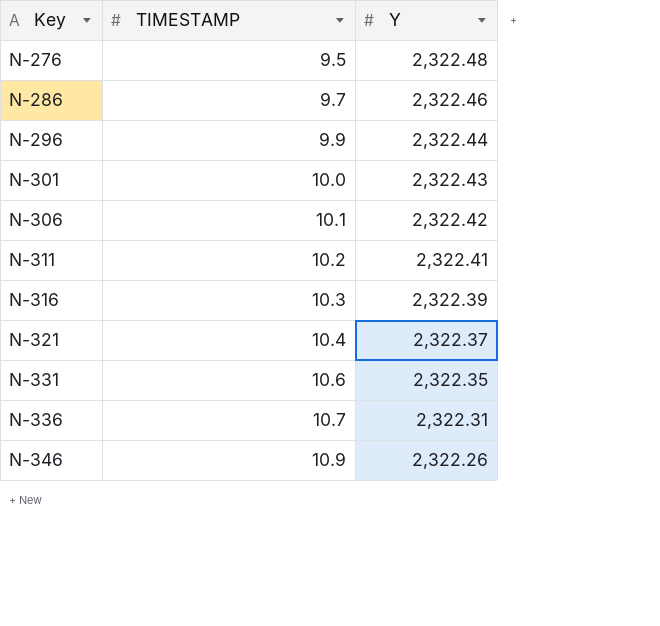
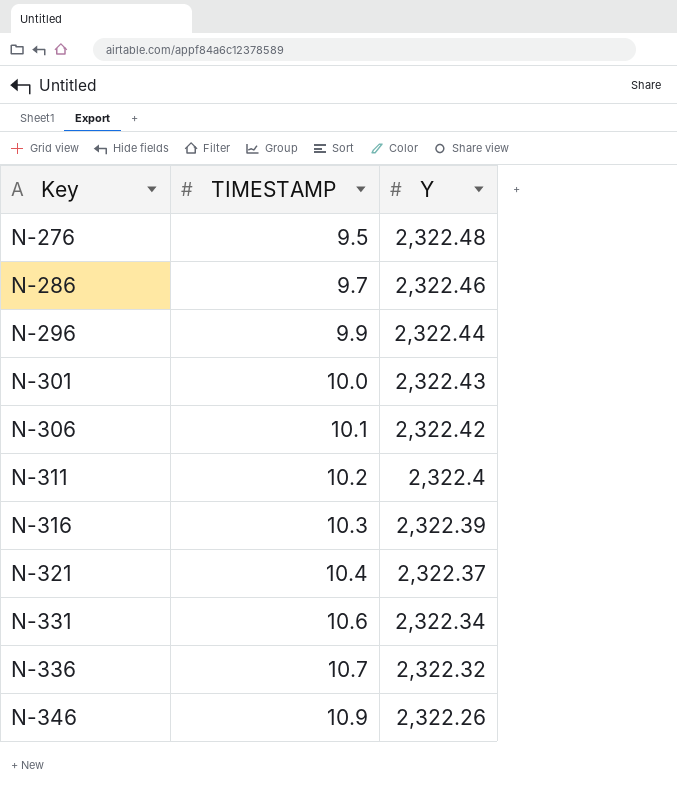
N-311 | Y: 2,322.41 -> 2,322.4
N-331 | Y: 2,322.35 -> 2,322.34
N-336 | Y: 2,322.31 -> 2,322.32

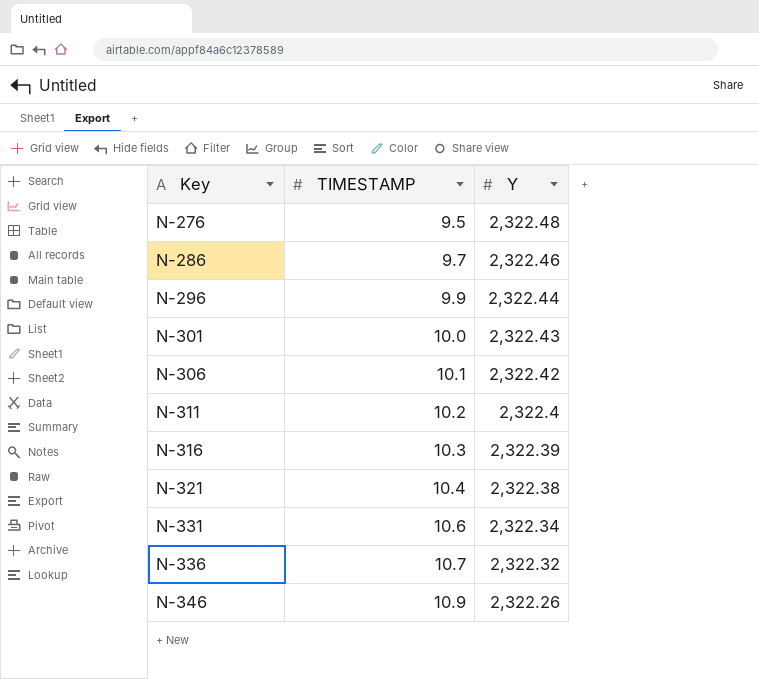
N-321 | Y: 2,322.37 -> 2,322.38

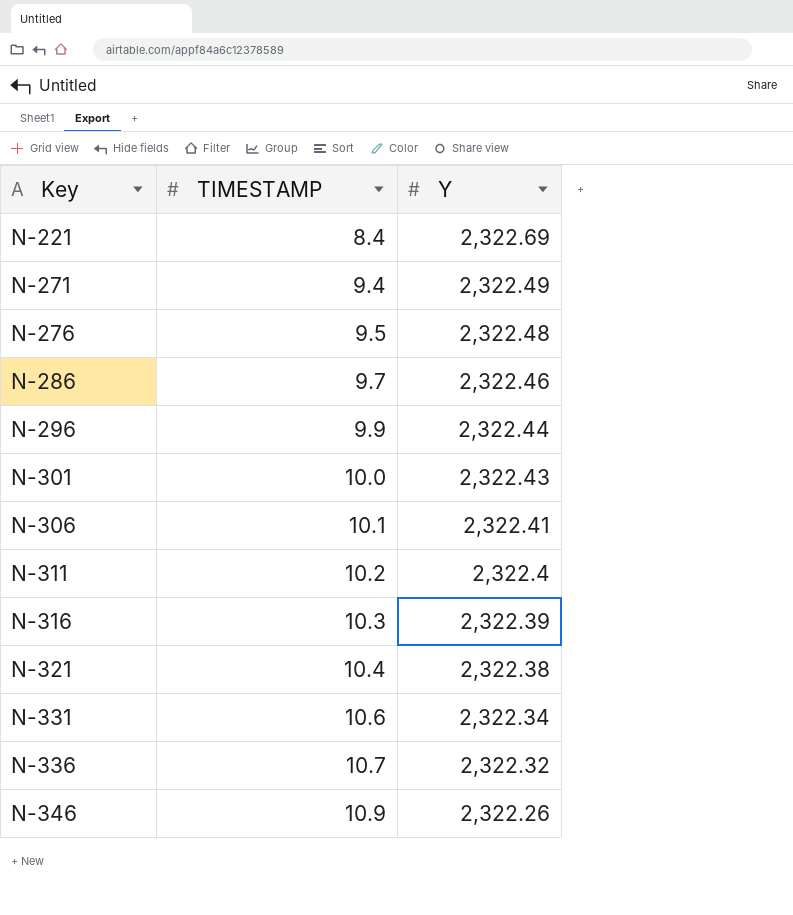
row N-221: none -> 8.4 | 2,322.69
row N-271: none -> 9.4 | 2,322.49
N-306 | Y: 2,322.42 -> 2,322.41

